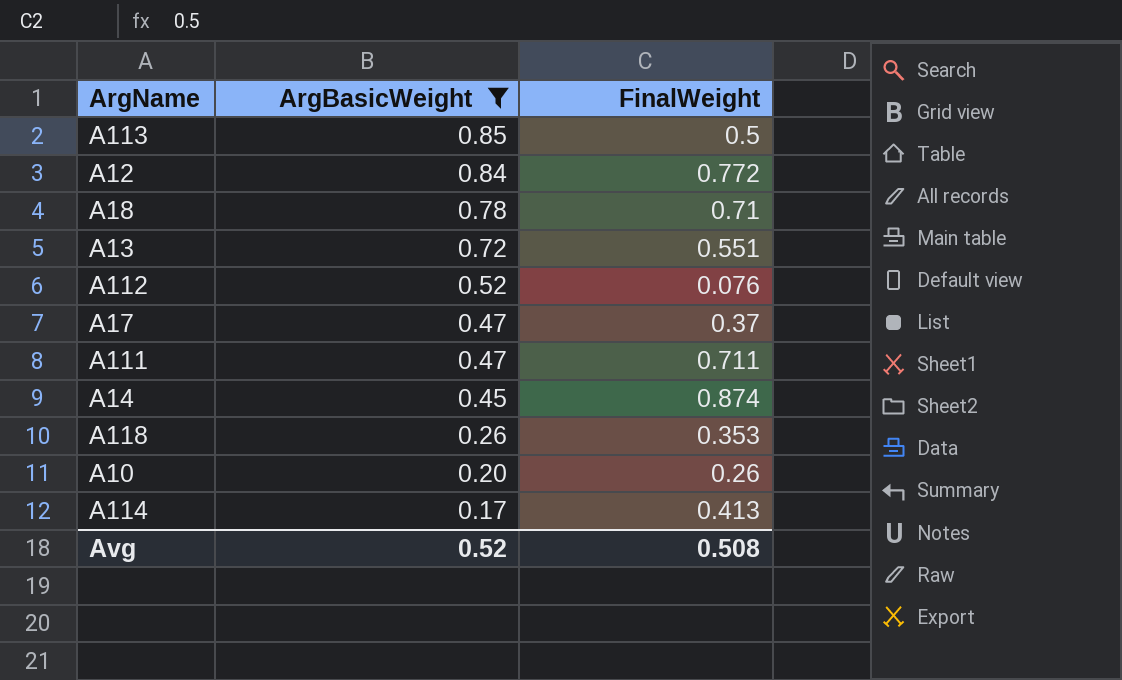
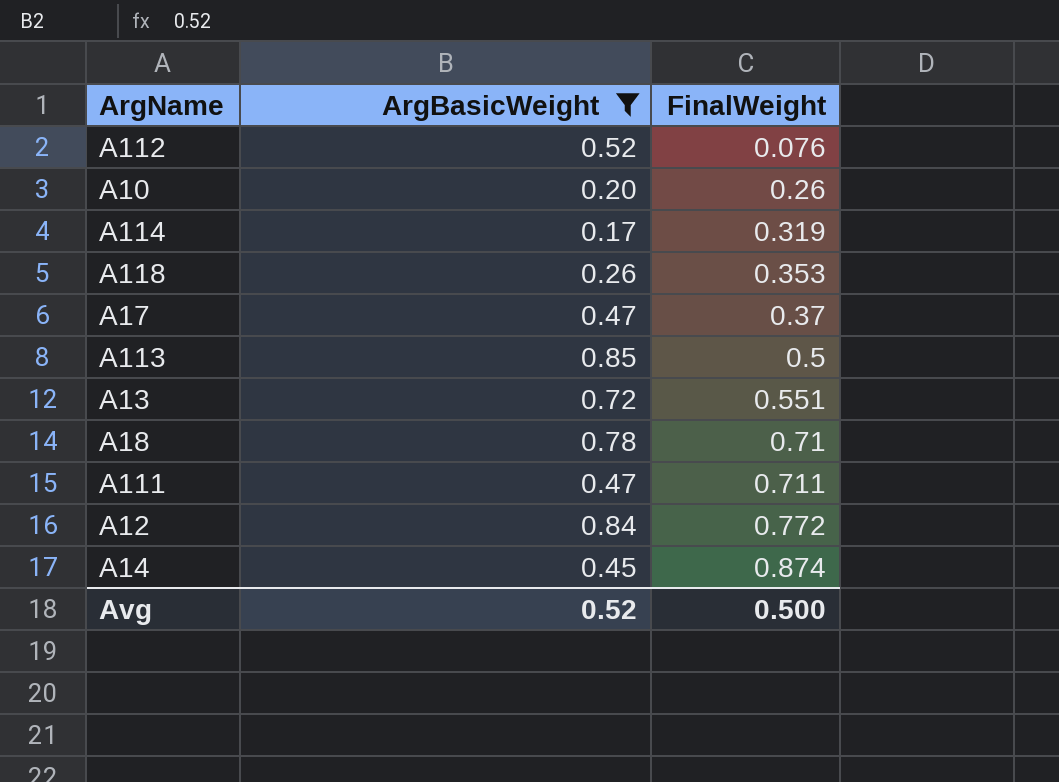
row order: ArgBasicWeight descending -> FinalWeight ascending
A114 | FinalWeight: 0.413 -> 0.319
Avg | FinalWeight: 0.508 -> 0.500

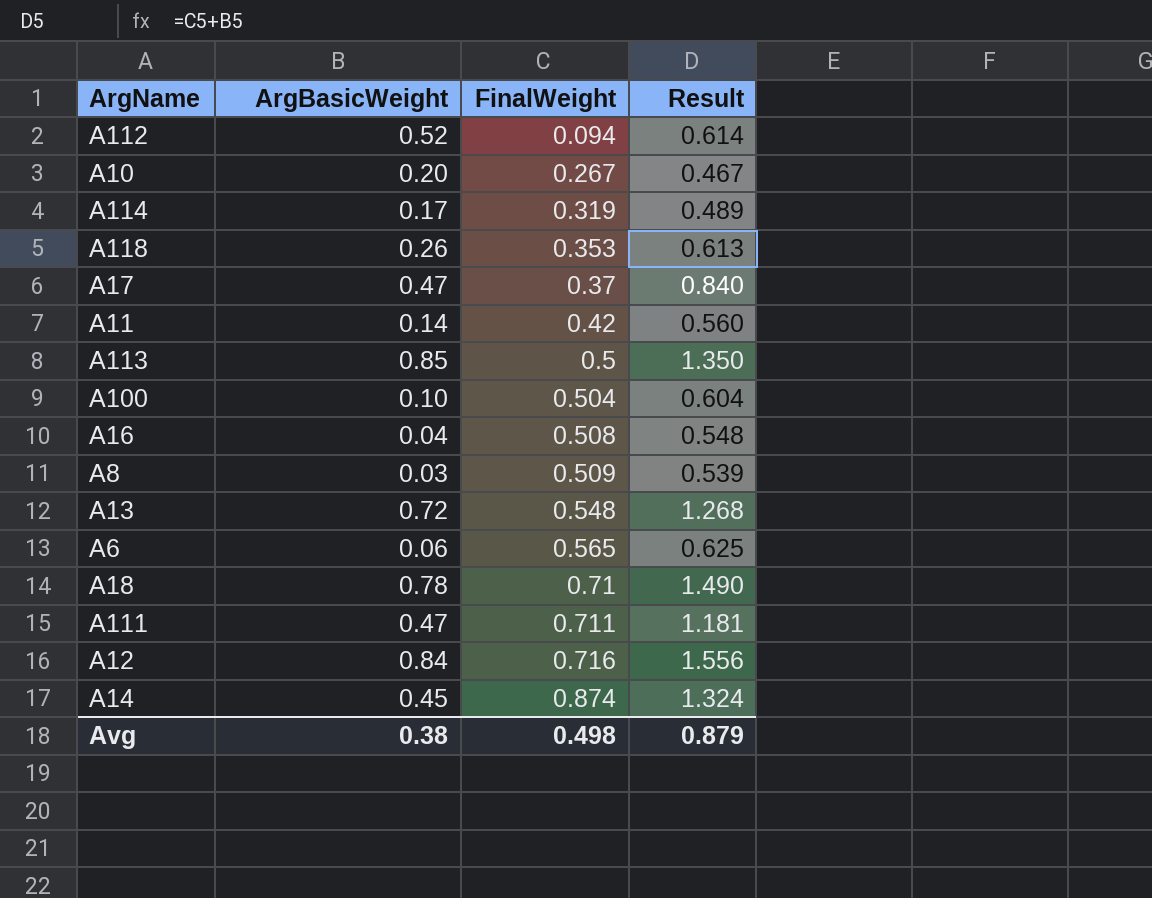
filter: ArgBasicWeight >= 0.17 -> none
column Result | formula: none -> [ArgBasicWeight] + [FinalWeight]
A112 | FinalWeight: 0.076 -> 0.094
A10 | FinalWeight: 0.26 -> 0.267
A13 | FinalWeight: 0.551 -> 0.548
A12 | FinalWeight: 0.772 -> 0.716
Avg | ArgBasicWeight: 0.52 -> 0.38
Avg | FinalWeight: 0.500 -> 0.498

